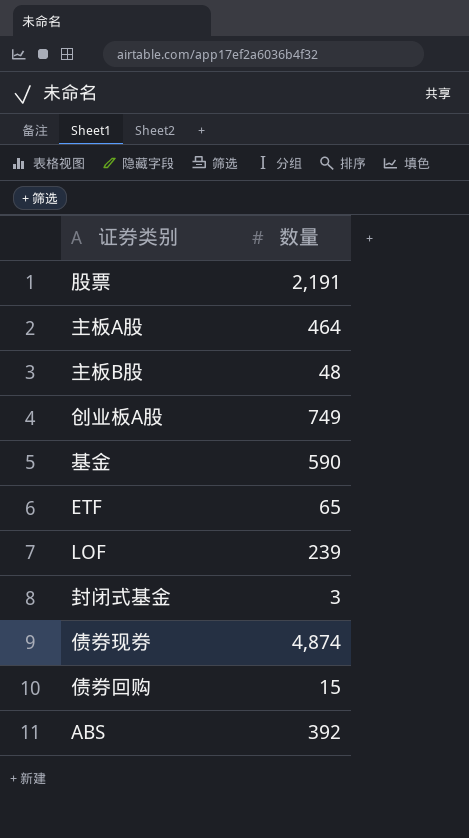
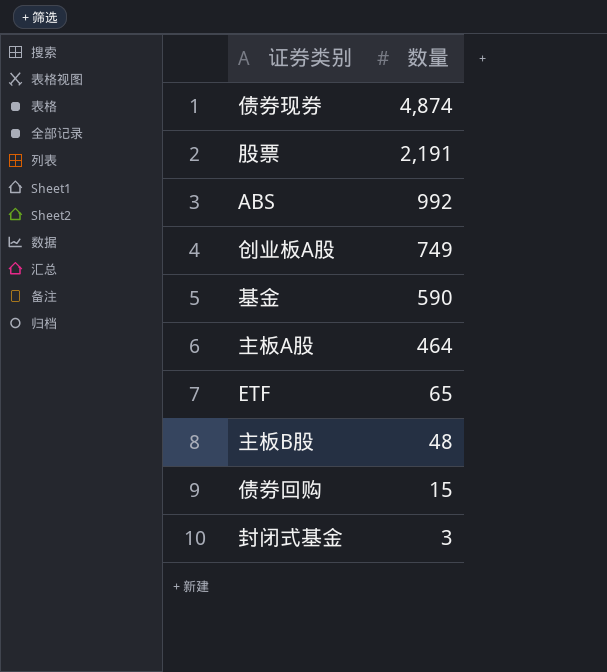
row order: none -> 数量 descending
row LOF: 239 -> none
ABS | 数量: 392 -> 992

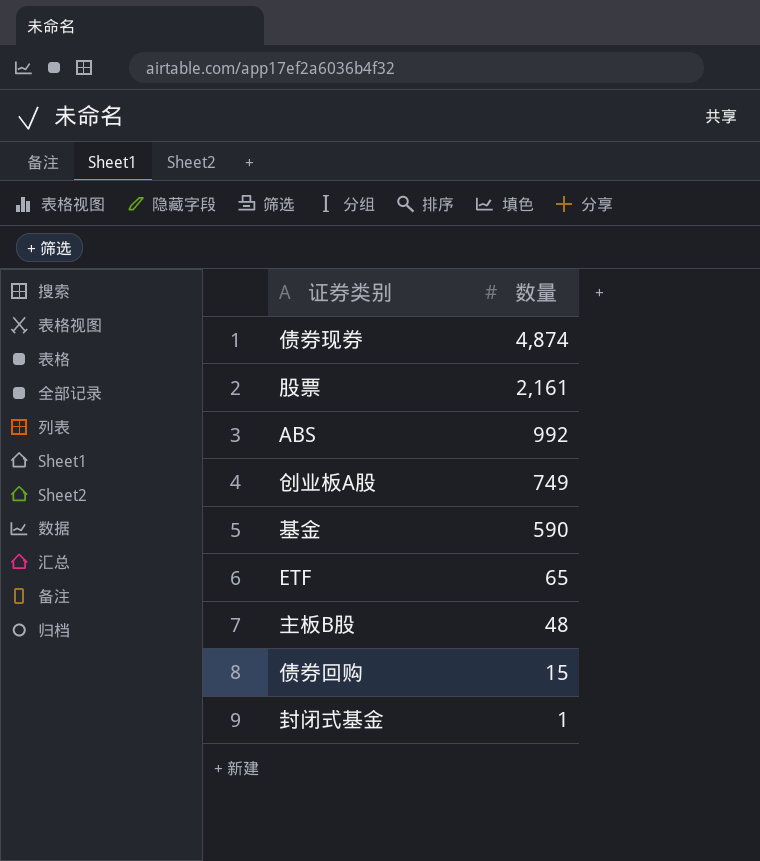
row 主板A股: 464 -> none
股票 | 数量: 2,191 -> 2,161
封闭式基金 | 数量: 3 -> 1

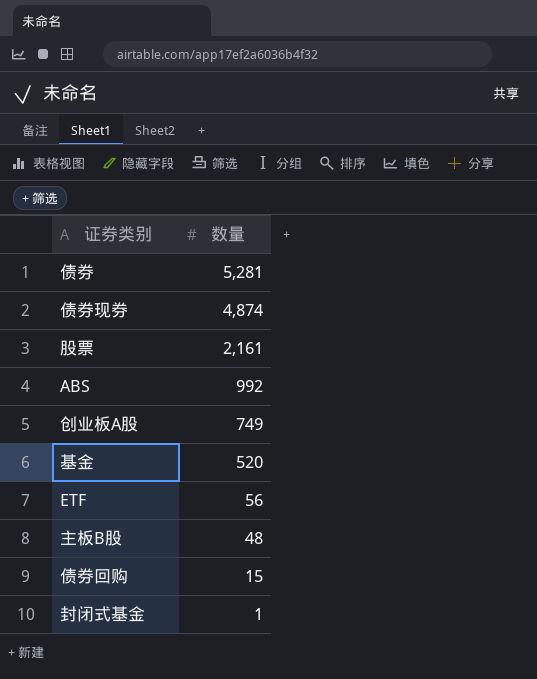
row 债券: none -> 5,281
基金 | 数量: 590 -> 520
ETF | 数量: 65 -> 56

